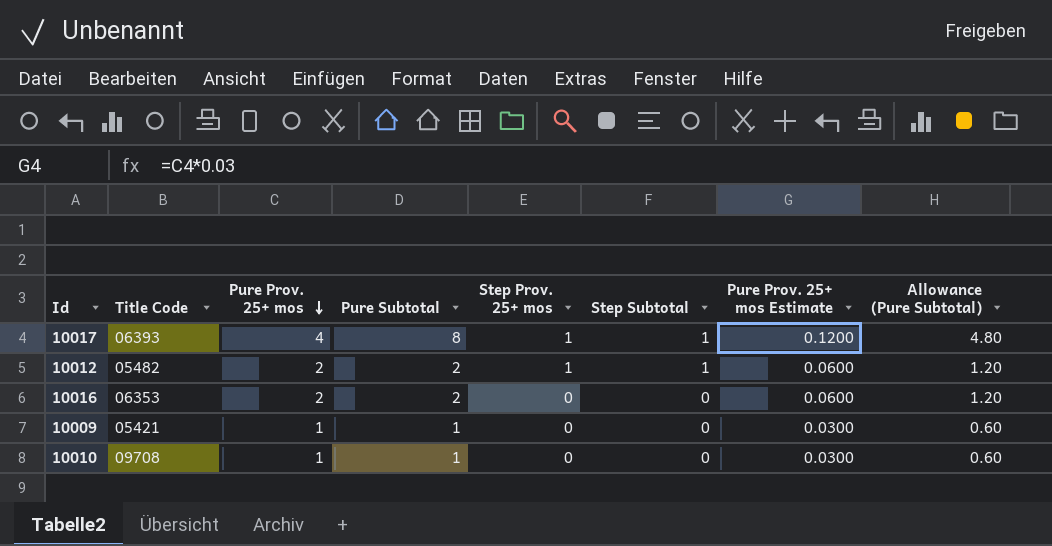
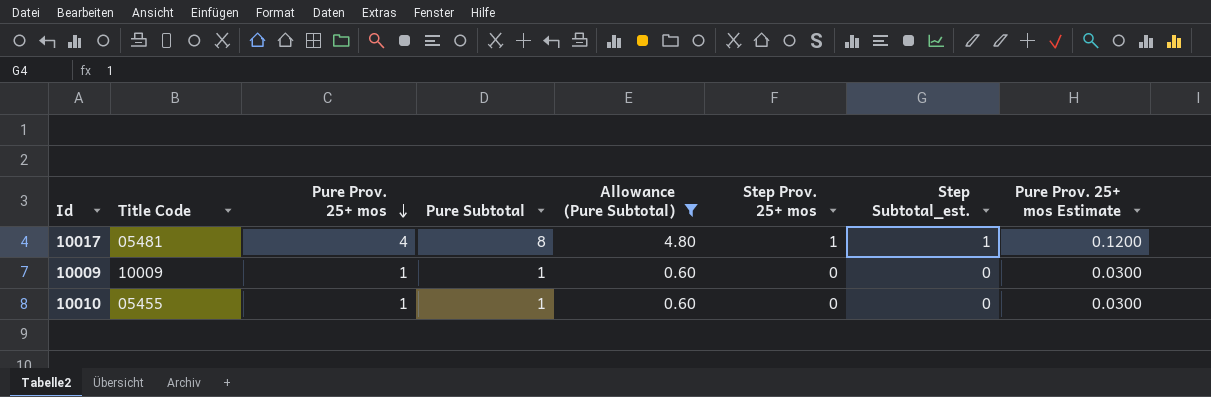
filter: none -> Allowance (Pure Subtotal) != 1.20
column Allowance (Pure Subtotal) | position: 8 -> 5
column name: Step Subtotal -> Step Subtotal_est.
10017 | Title Code: 06393 -> 05481
10009 | Title Code: 05421 -> 10009
10010 | Title Code: 09708 -> 05455

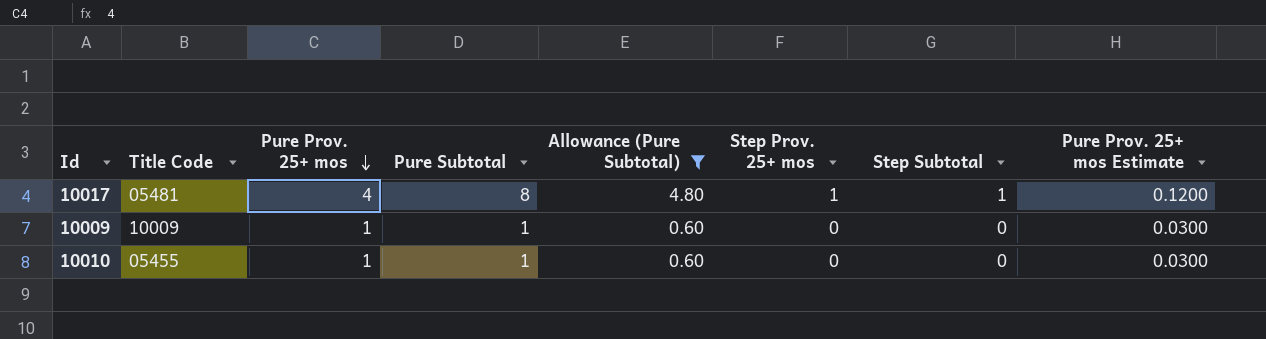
column name: Step Subtotal_est. -> Step Subtotal

